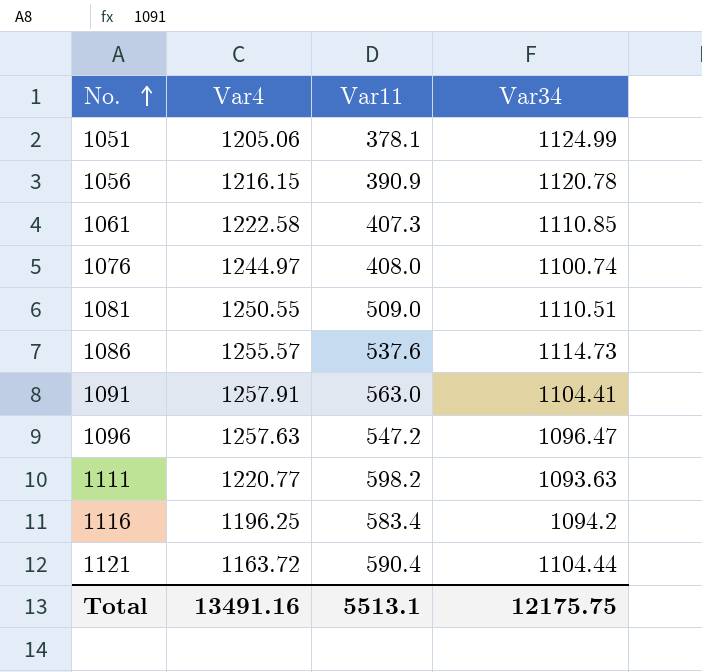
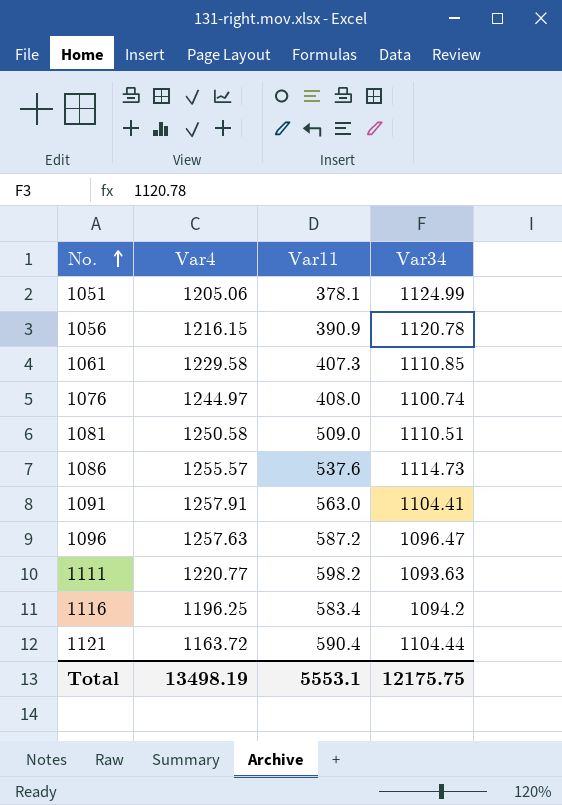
1061 | Var4: 1222.58 -> 1229.58
1081 | Var4: 1250.55 -> 1250.58
1096 | Var11: 547.2 -> 587.2
Total | Var4: 13491.16 -> 13498.19
Total | Var11: 5513.1 -> 5553.1

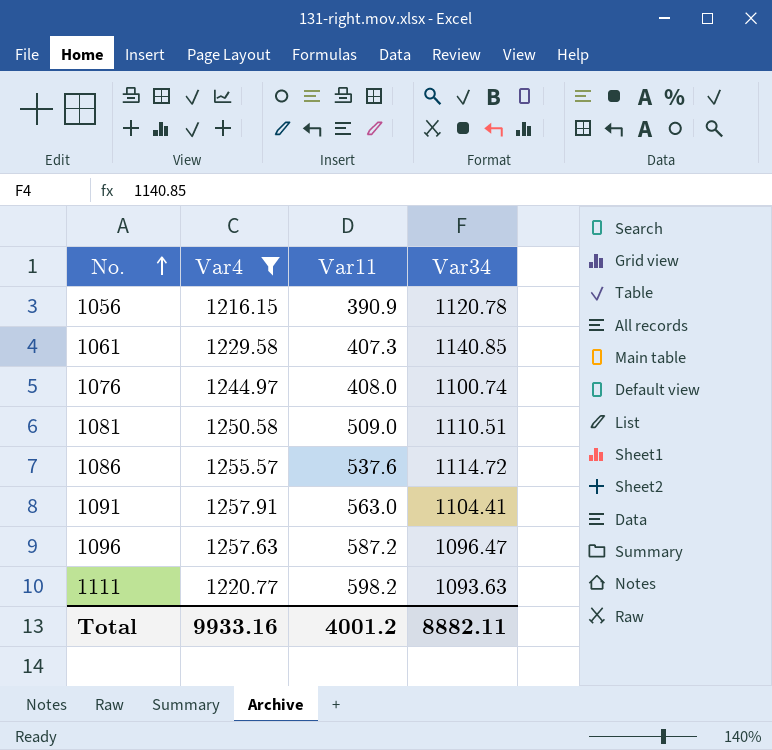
filter: none -> Var4 >= 1216.15
1061 | Var34: 1110.85 -> 1140.85
1086 | Var34: 1114.73 -> 1114.72
Total | Var4: 13498.19 -> 9933.16
Total | Var11: 5553.1 -> 4001.2
Total | Var34: 12175.75 -> 8882.11

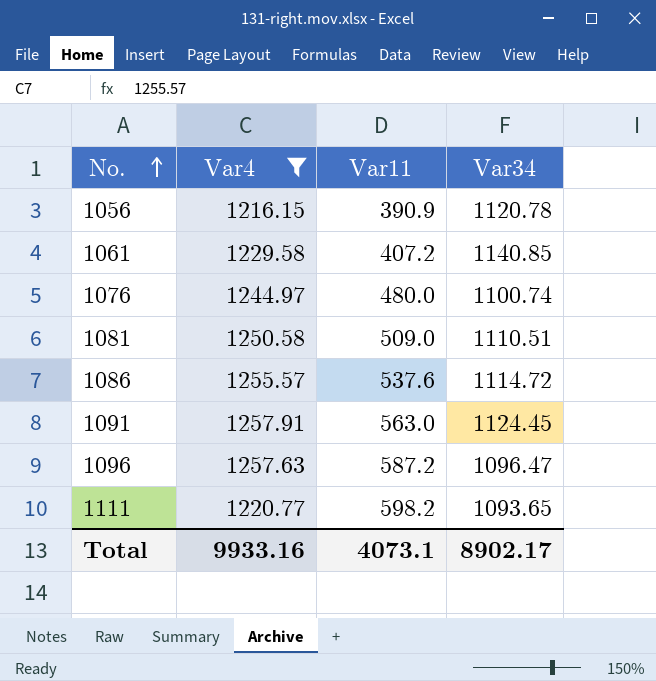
1061 | Var11: 407.3 -> 407.2
1076 | Var11: 408.0 -> 480.0
1091 | Var34: 1104.41 -> 1124.45
1111 | Var34: 1093.63 -> 1093.65
Total | Var11: 4001.2 -> 4073.1
Total | Var34: 8882.11 -> 8902.17

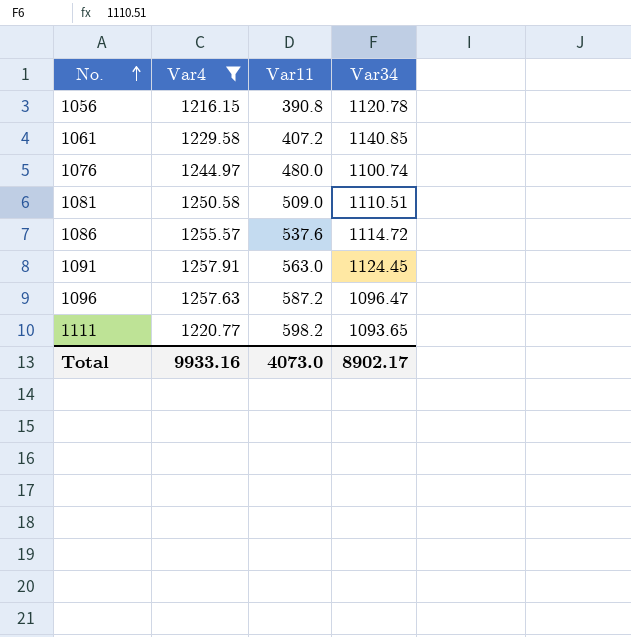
1056 | Var11: 390.9 -> 390.8
Total | Var11: 4073.1 -> 4073.0

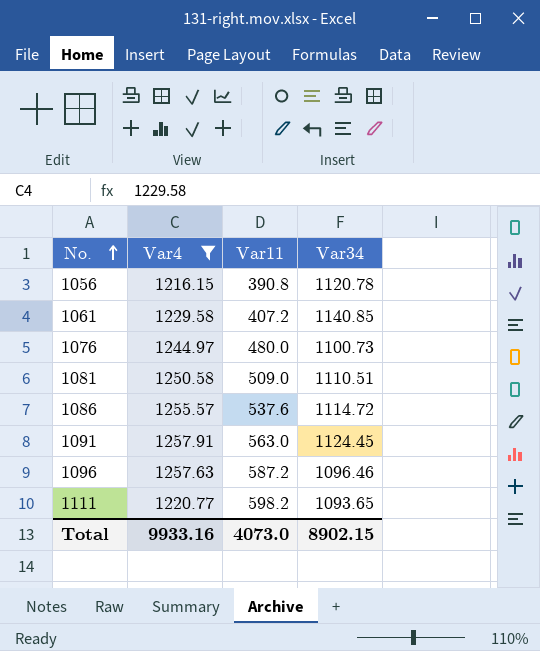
1076 | Var34: 1100.74 -> 1100.73
1096 | Var34: 1096.47 -> 1096.46
Total | Var34: 8902.17 -> 8902.15

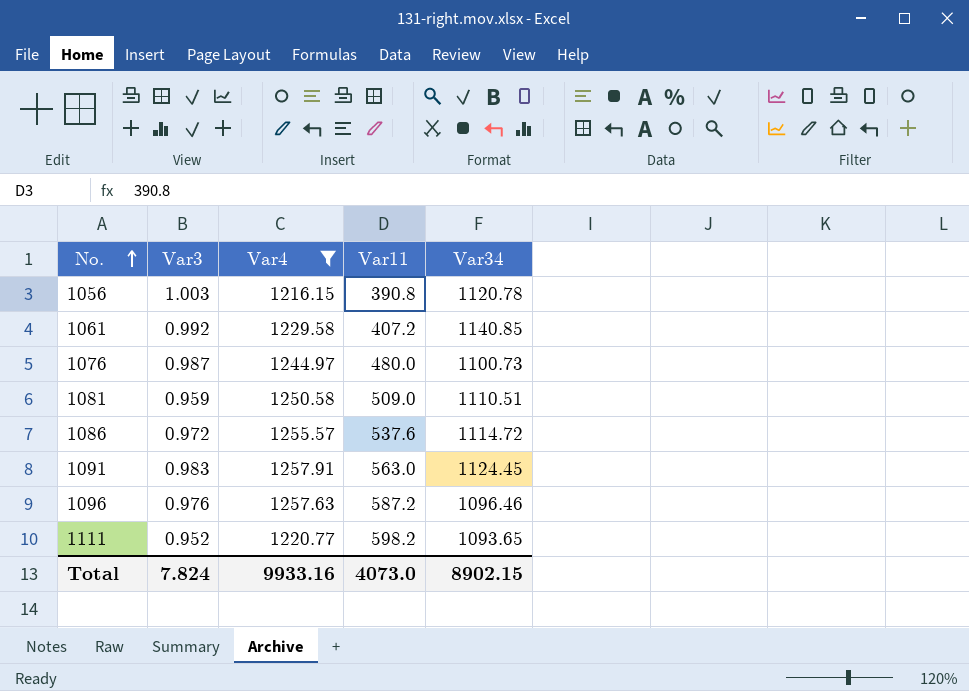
column Var3 | position: none -> 2

